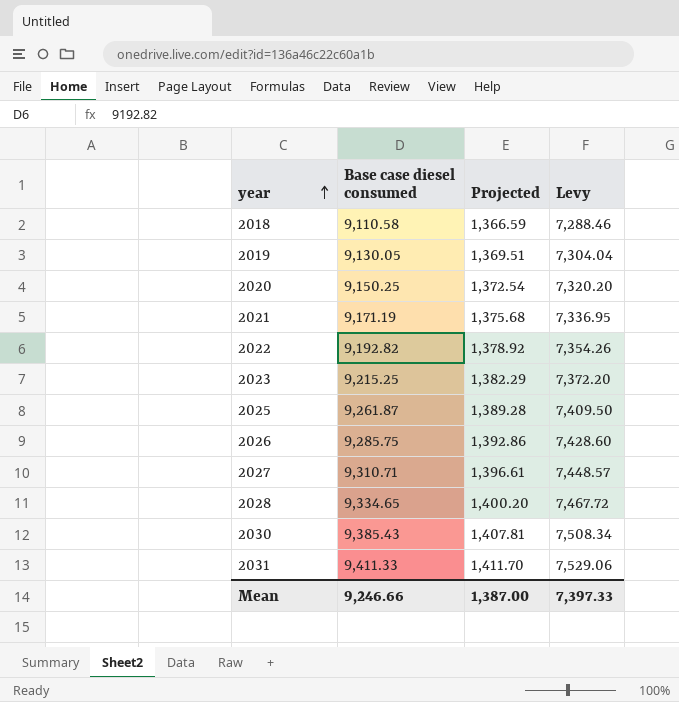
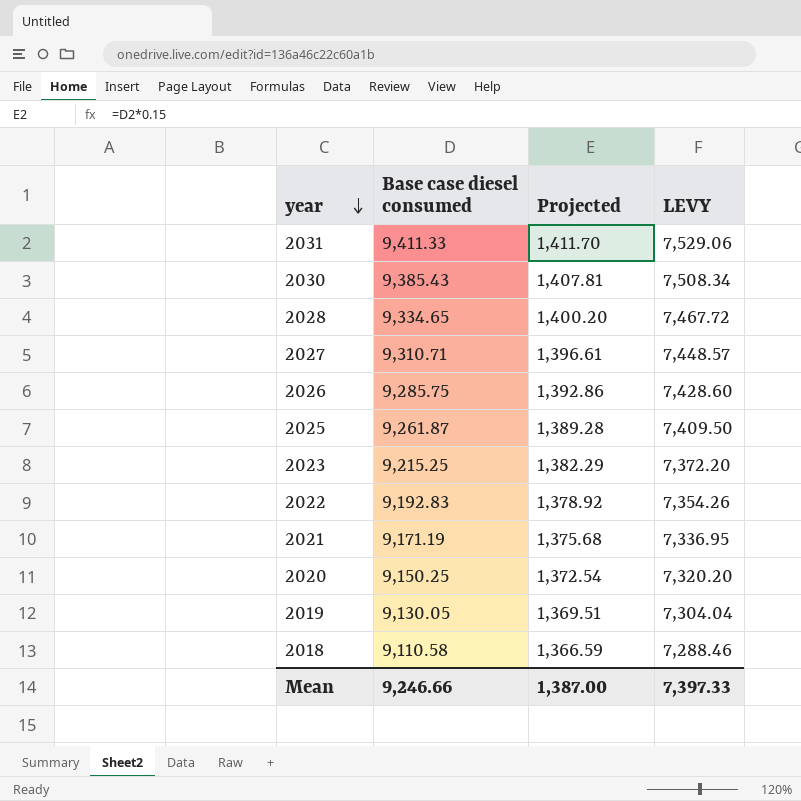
row order: year ascending -> year descending
column name: Levy -> LEVY
2022 | Base case diesel consumed: 9,192.82 -> 9,192.83

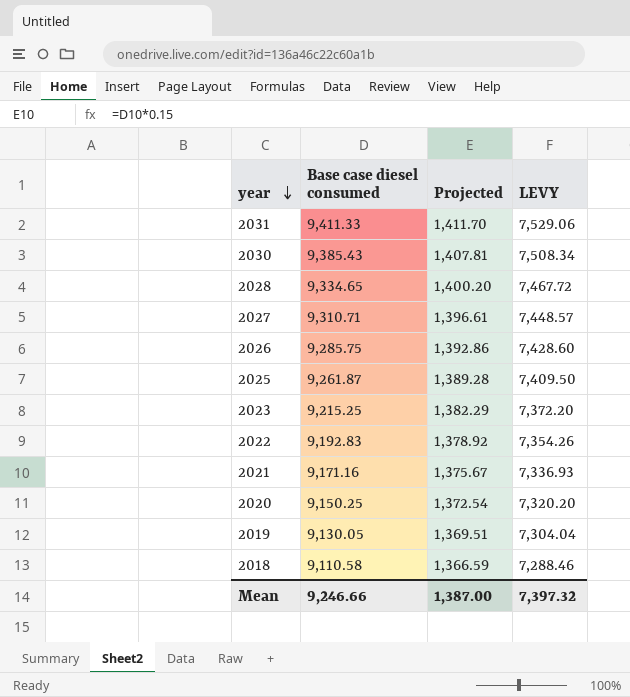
2021 | Base case diesel consumed: 9,171.19 -> 9,171.16
2021 | Projected: 1,375.68 -> 1,375.67
2021 | LEVY: 7,336.95 -> 7,336.93
Mean | LEVY: 7,397.33 -> 7,397.32

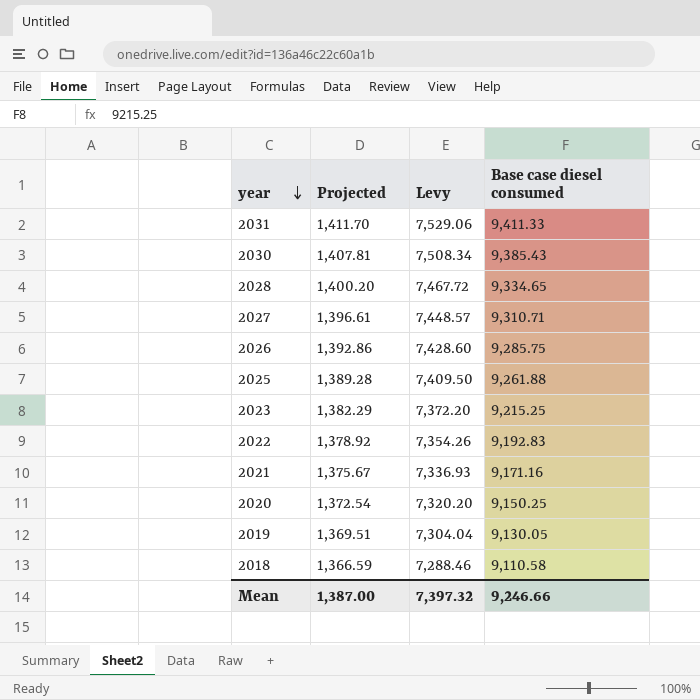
column name: LEVY -> Levy
column Base case diesel consumed | position: 2 -> 4
2025 | Base case diesel consumed: 9,261.87 -> 9,261.88

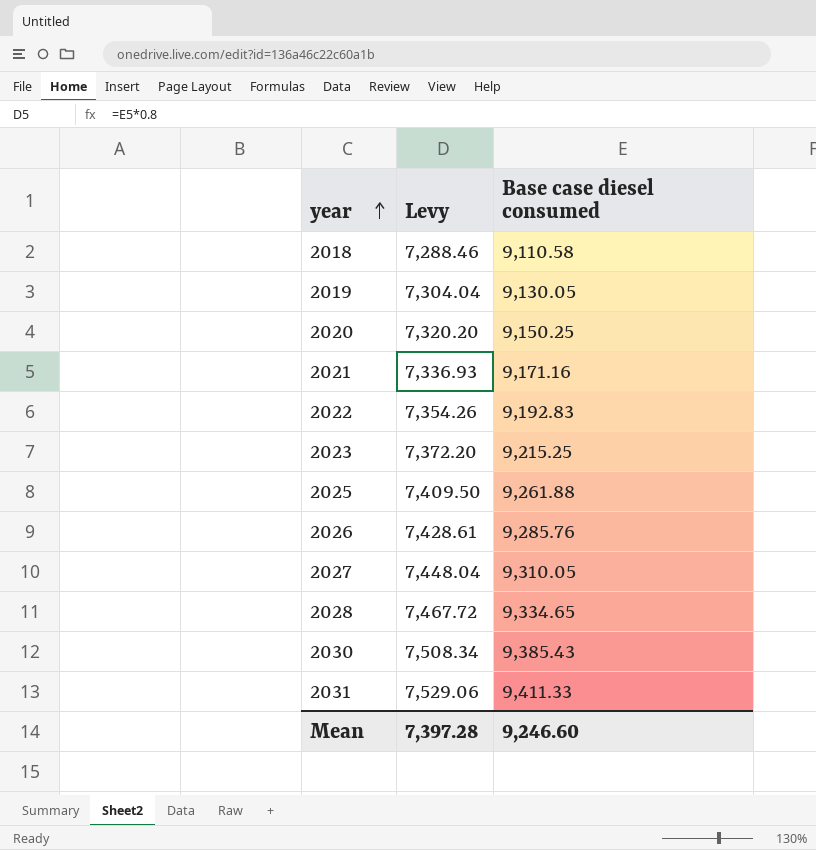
row order: year descending -> year ascending
column Projected | formula: [Base case diesel consumed] * 0.15 -> none
2026 | Levy: 7,428.60 -> 7,428.61
2026 | Base case diesel consumed: 9,285.75 -> 9,285.76
2027 | Levy: 7,448.57 -> 7,448.04
2027 | Base case diesel consumed: 9,310.71 -> 9,310.05
Mean | Levy: 7,397.32 -> 7,397.28
Mean | Base case diesel consumed: 9,246.66 -> 9,246.60

